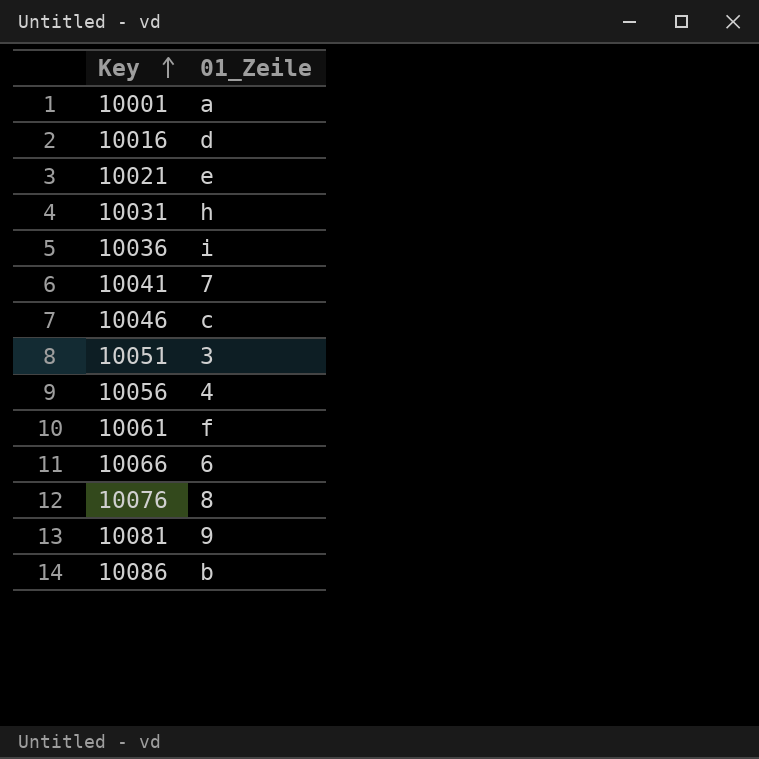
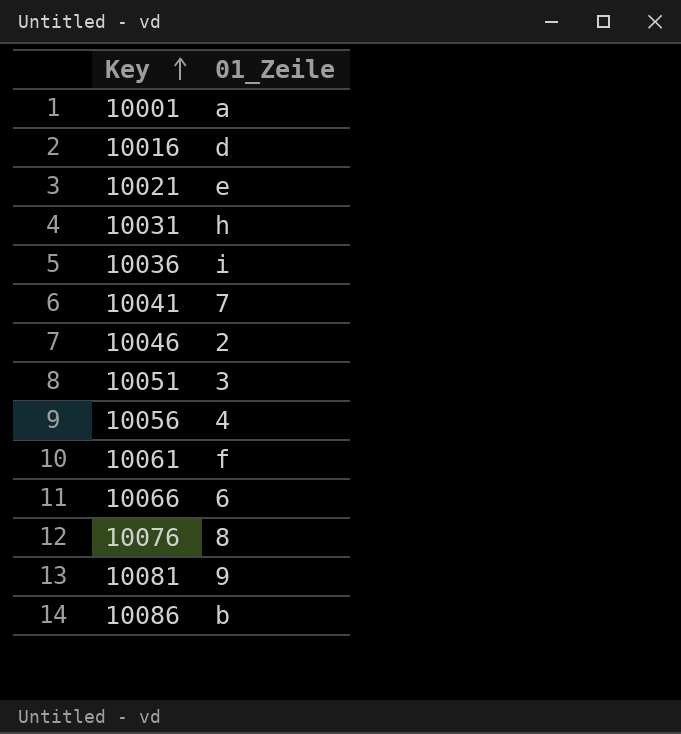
10046 | 01_Zeile: c -> 2

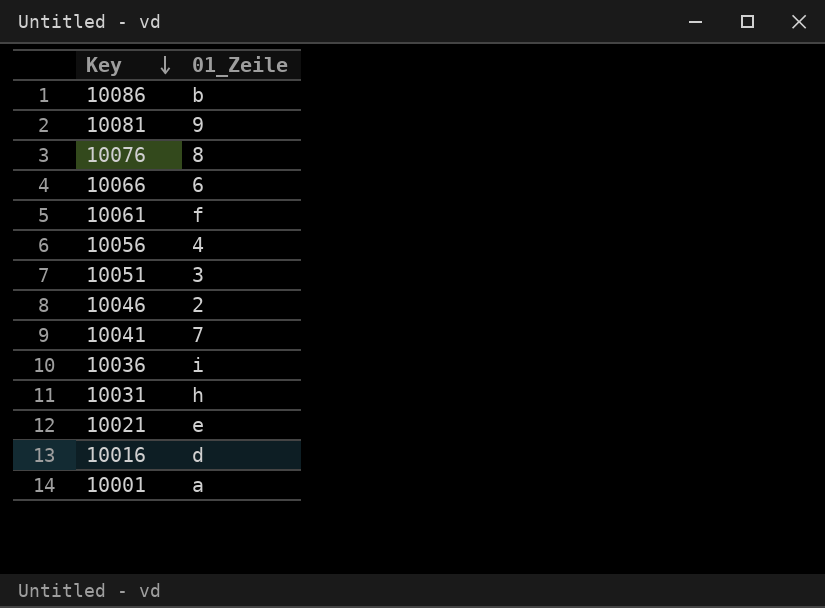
row order: Key ascending -> Key descending

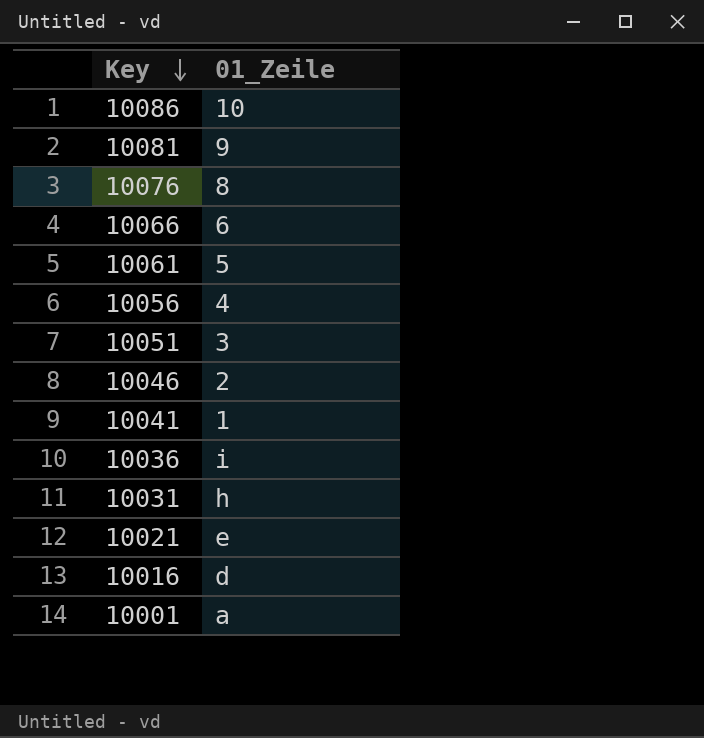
10086 | 01_Zeile: b -> 10
10061 | 01_Zeile: f -> 5
10041 | 01_Zeile: 7 -> 1

